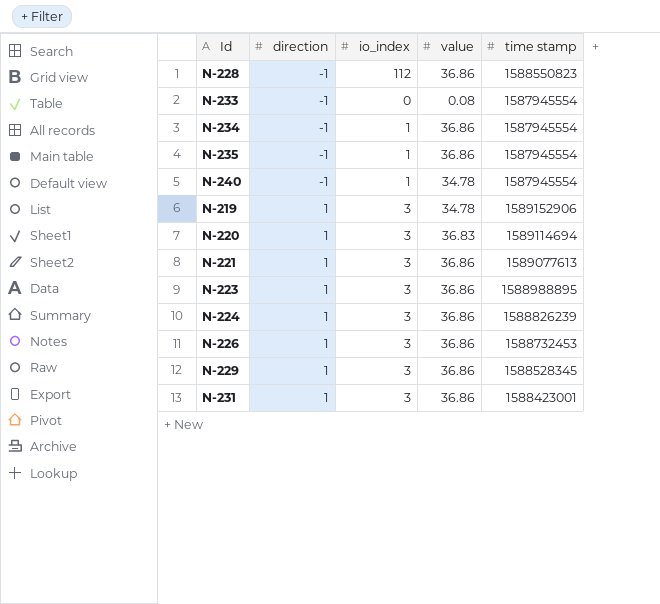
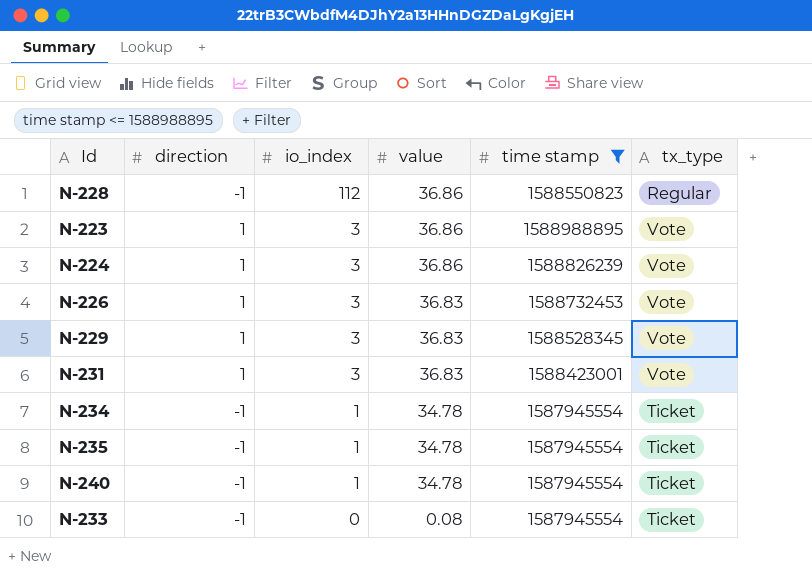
filter: none -> time stamp <= 1588988895
row order: direction ascending -> io_index descending
column tx_type | position: none -> 6
N-226 | value: 36.86 -> 36.83
N-229 | value: 36.86 -> 36.83
N-231 | value: 36.86 -> 36.83
N-234 | value: 36.86 -> 34.78
N-235 | value: 36.86 -> 34.78

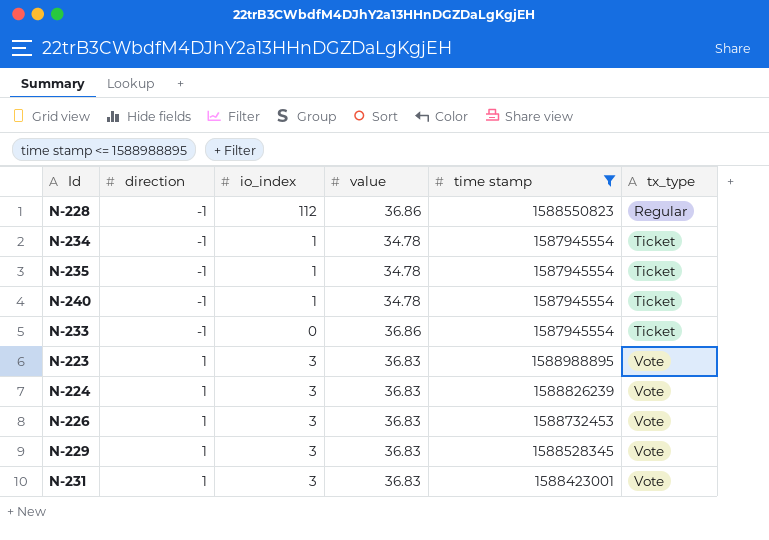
row order: io_index descending -> direction ascending
N-233 | value: 0.08 -> 36.86
N-223 | value: 36.86 -> 36.83
N-224 | value: 36.86 -> 36.83

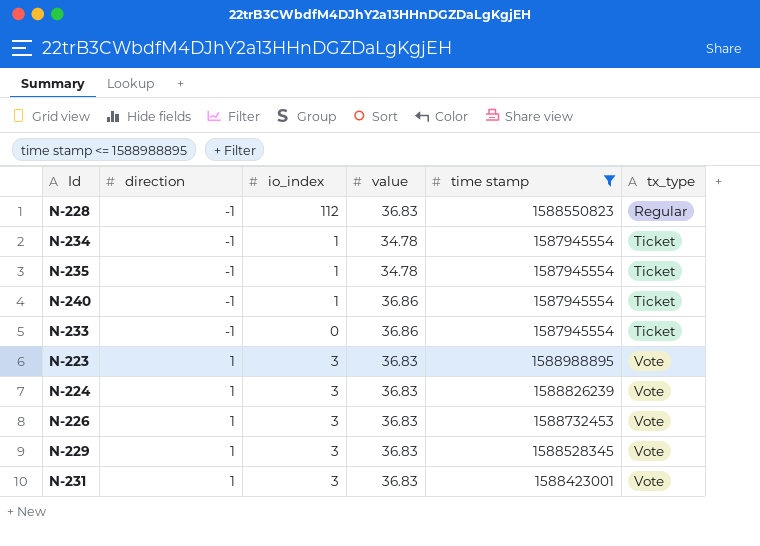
N-228 | value: 36.86 -> 36.83
N-240 | value: 34.78 -> 36.86

